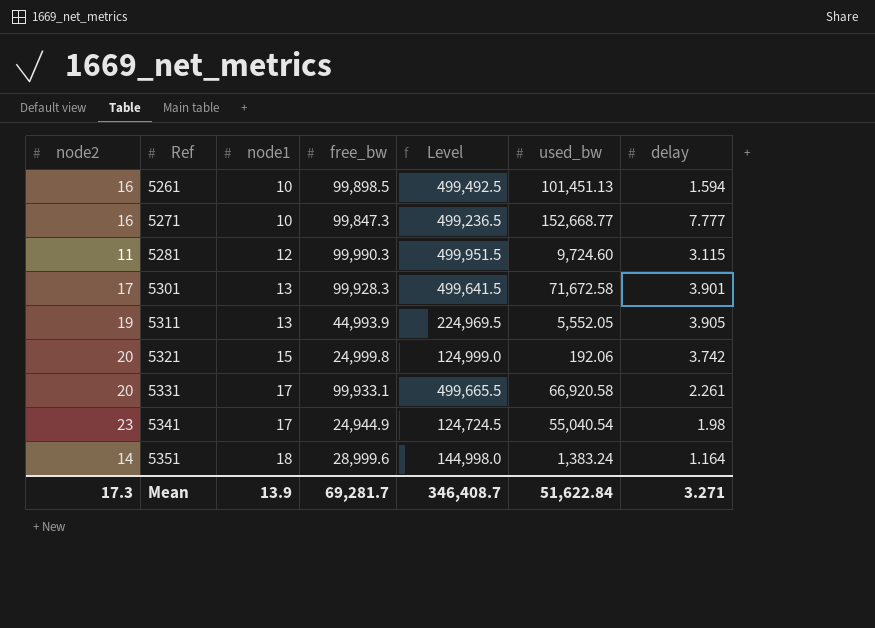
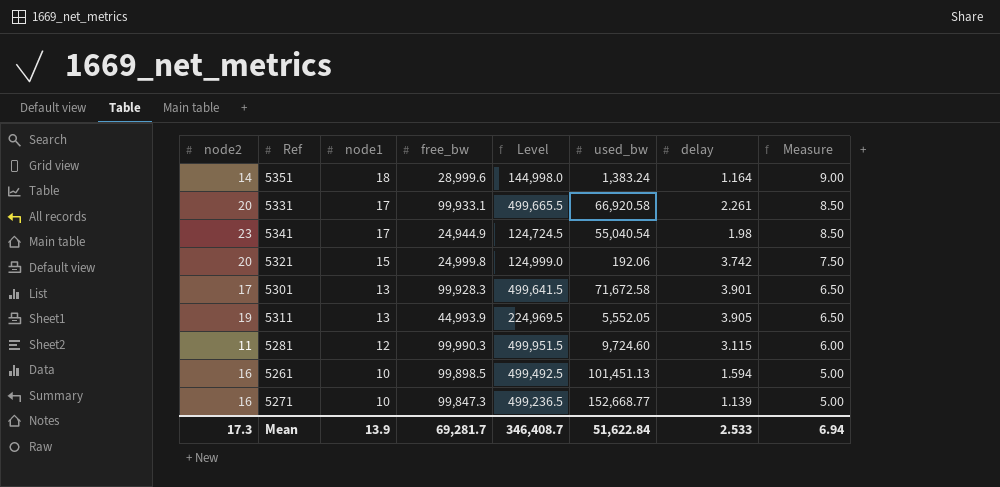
row order: Ref ascending -> node1 descending
column Measure | formula: none -> [node1] * 0.5
5271 | delay: 7.777 -> 1.139
Mean | delay: 3.271 -> 2.533

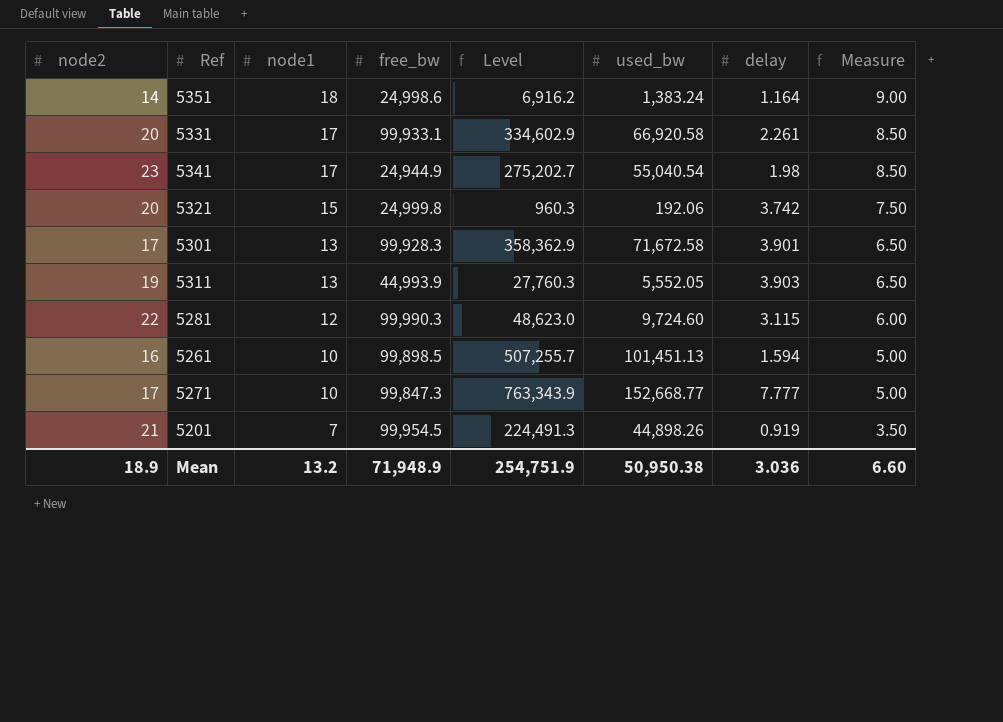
column Level | formula: [free_bw] * 5 -> [used_bw] * 5
5351 | free_bw: 28,999.6 -> 24,998.6
5311 | delay: 3.905 -> 3.903
5281 | node2: 11 -> 22
5271 | node2: 16 -> 17
5271 | delay: 1.139 -> 7.777
row 5201: none -> 21 | 7 | 99,954.5 | 224,491.3 | 44,898.26 | 0.919 | 3.50
Mean | node2: 17.3 -> 18.9
Mean | node1: 13.9 -> 13.2
Mean | free_bw: 69,281.7 -> 71,948.9
Mean | Level: 346,408.7 -> 254,751.9
Mean | used_bw: 51,622.84 -> 50,950.38
Mean | delay: 2.533 -> 3.036
Mean | Measure: 6.94 -> 6.60

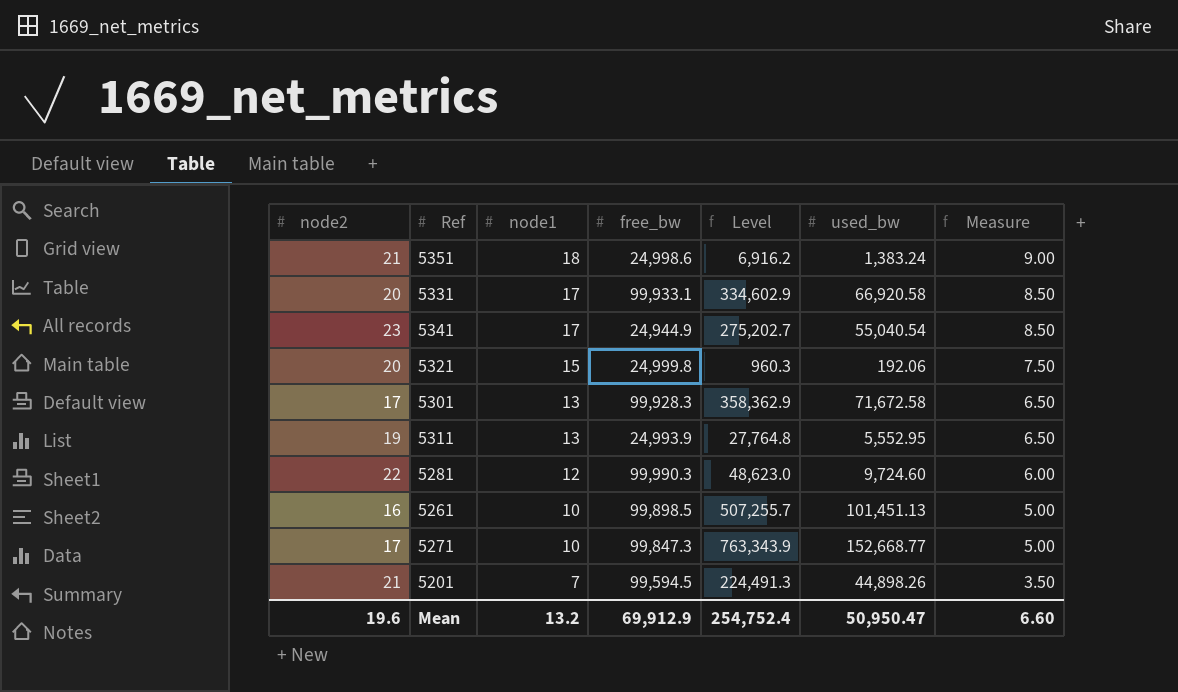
column delay | position: 7 -> none
5351 | node2: 14 -> 21
5311 | free_bw: 44,993.9 -> 24,993.9
5311 | Level: 27,760.3 -> 27,764.8
5311 | used_bw: 5,552.05 -> 5,552.95
5201 | free_bw: 99,954.5 -> 99,594.5
Mean | node2: 18.9 -> 19.6
Mean | free_bw: 71,948.9 -> 69,912.9
Mean | Level: 254,751.9 -> 254,752.4
Mean | used_bw: 50,950.38 -> 50,950.47

